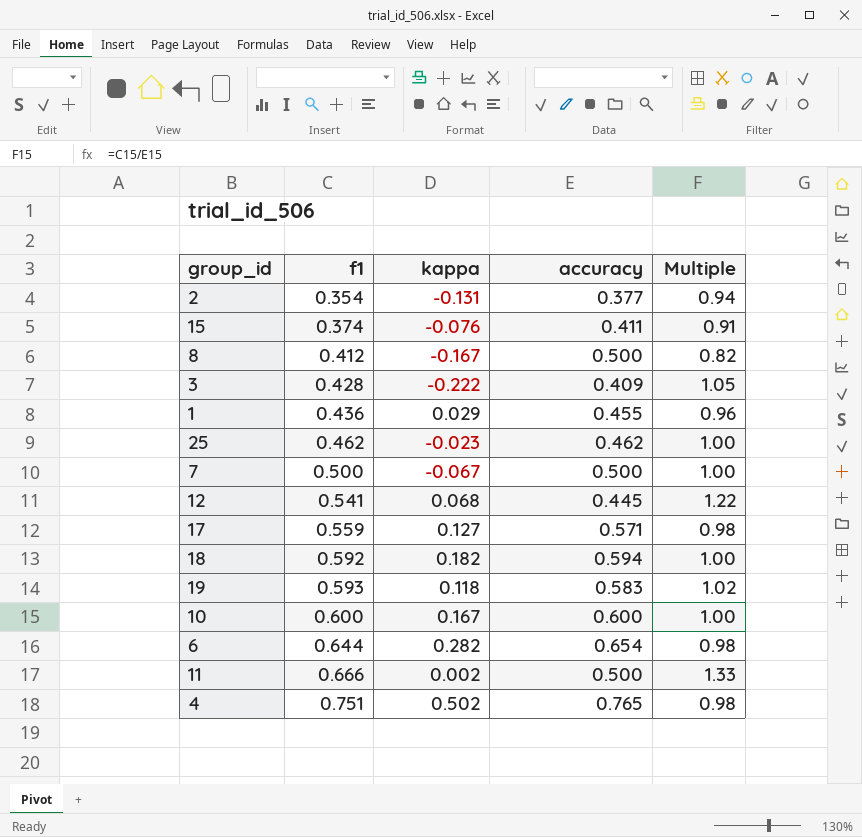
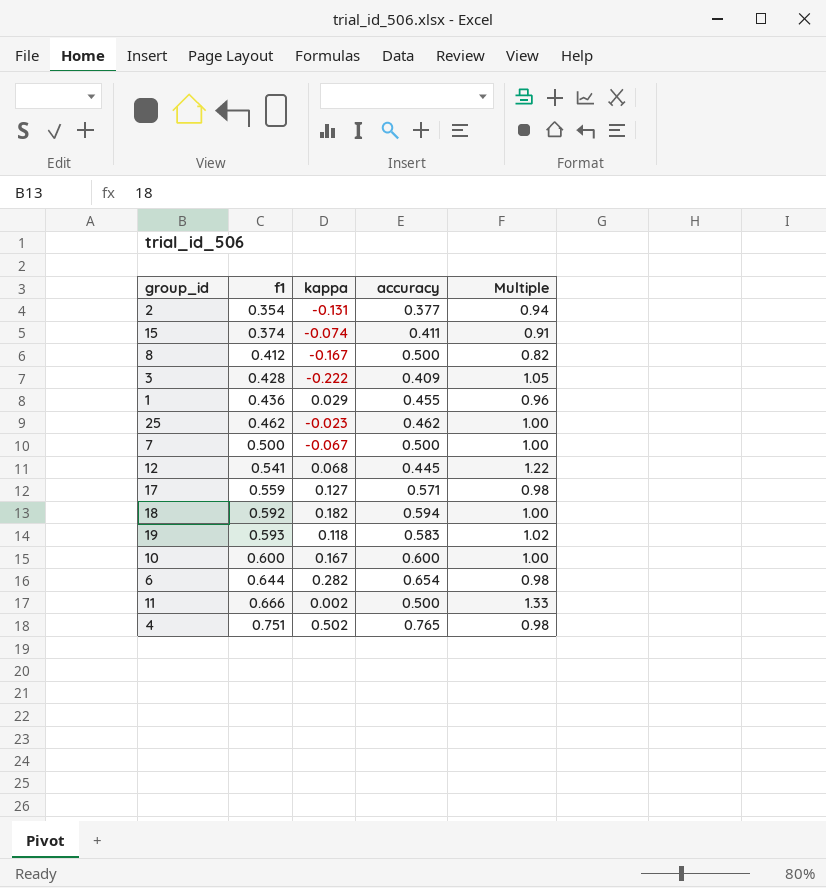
15 | kappa: -0.076 -> -0.074

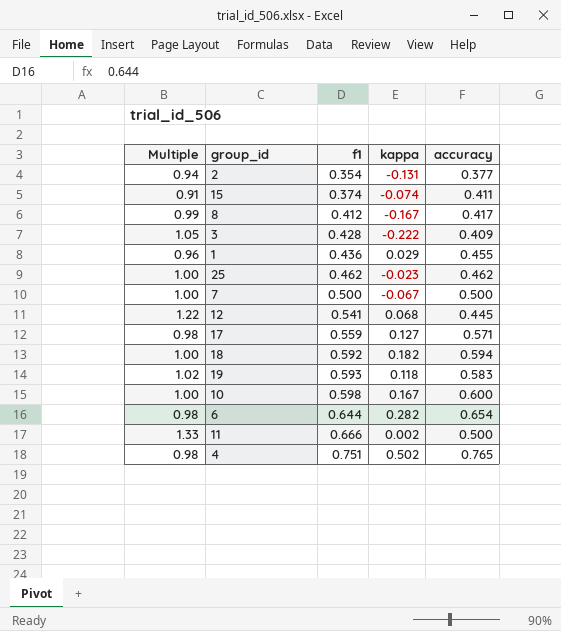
column Multiple | position: 5 -> 1
8 | Multiple: 0.82 -> 0.99
8 | accuracy: 0.500 -> 0.417
10 | f1: 0.600 -> 0.598

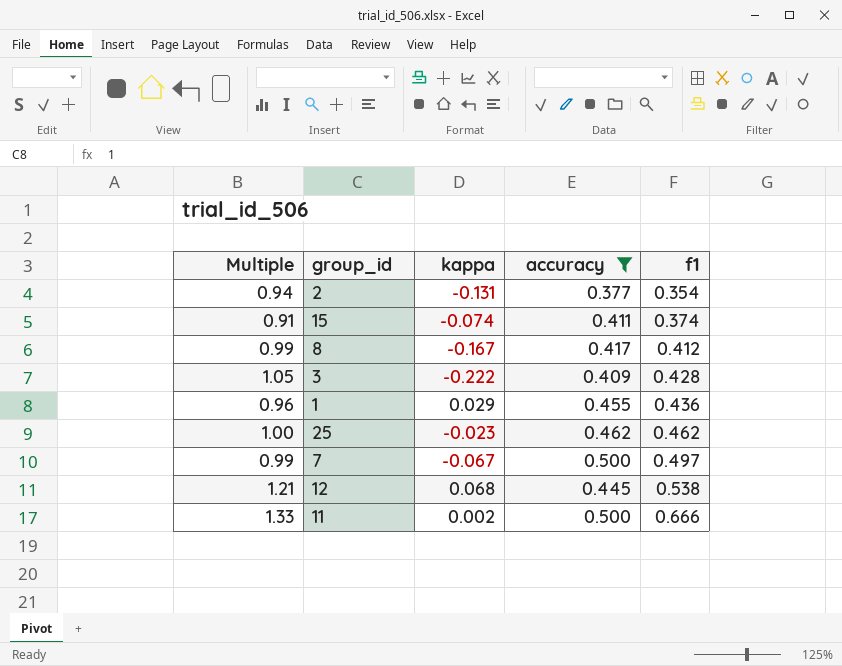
filter: none -> accuracy <= 0.500
column f1 | position: 3 -> 5
7 | Multiple: 1.00 -> 0.99
7 | f1: 0.500 -> 0.497
12 | Multiple: 1.22 -> 1.21
12 | f1: 0.541 -> 0.538

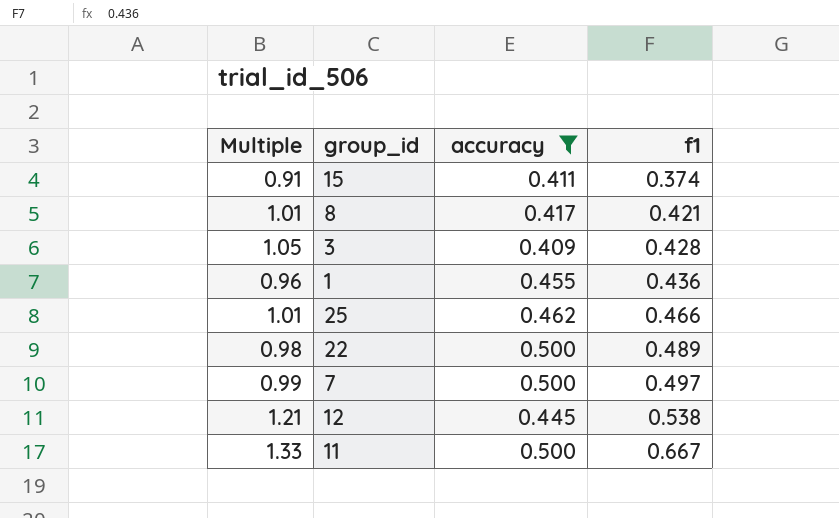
column kappa | position: 3 -> none
row 2: 0.94 | -0.131 | 0.377 | 0.354 -> none
8 | Multiple: 0.99 -> 1.01
8 | f1: 0.412 -> 0.421
25 | Multiple: 1.00 -> 1.01
25 | f1: 0.462 -> 0.466
row 22: none -> 0.98 | 0.500 | 0.489
11 | f1: 0.666 -> 0.667

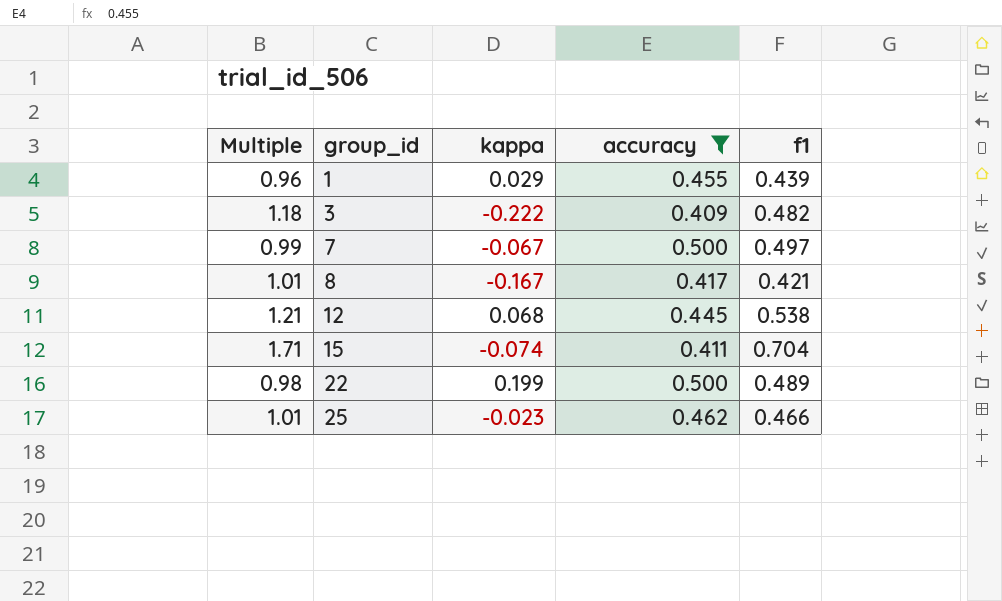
row order: f1 ascending -> group_id ascending
column kappa | position: none -> 3
row 11: 1.33 | 0.500 | 0.667 -> none
1 | f1: 0.436 -> 0.439
3 | Multiple: 1.05 -> 1.18
3 | f1: 0.428 -> 0.482
15 | Multiple: 0.91 -> 1.71
15 | f1: 0.374 -> 0.704

